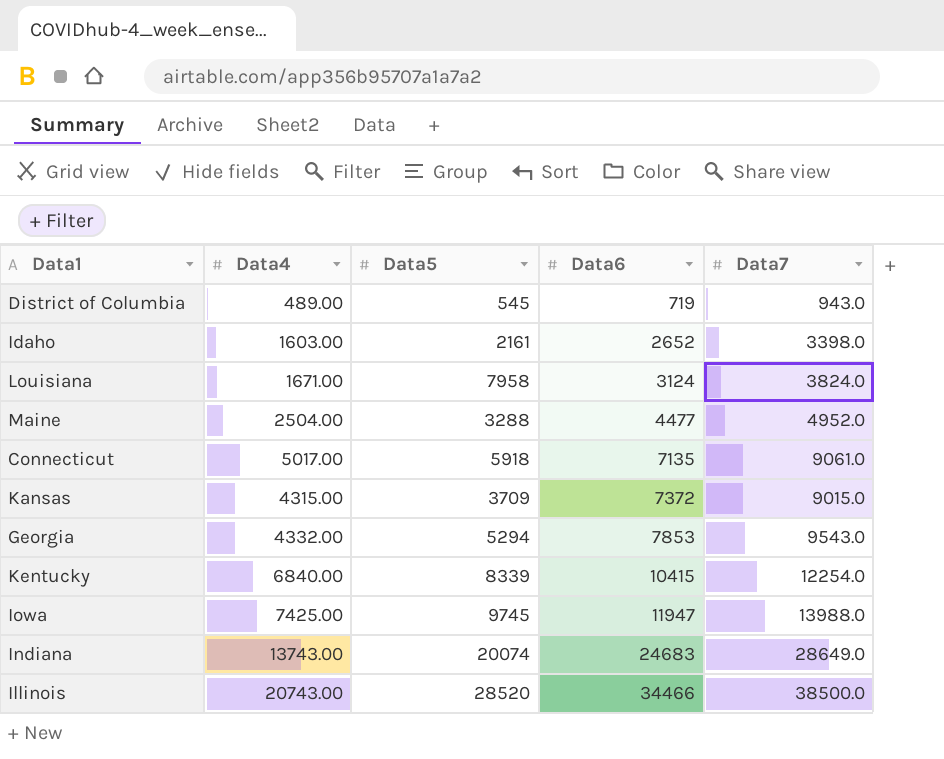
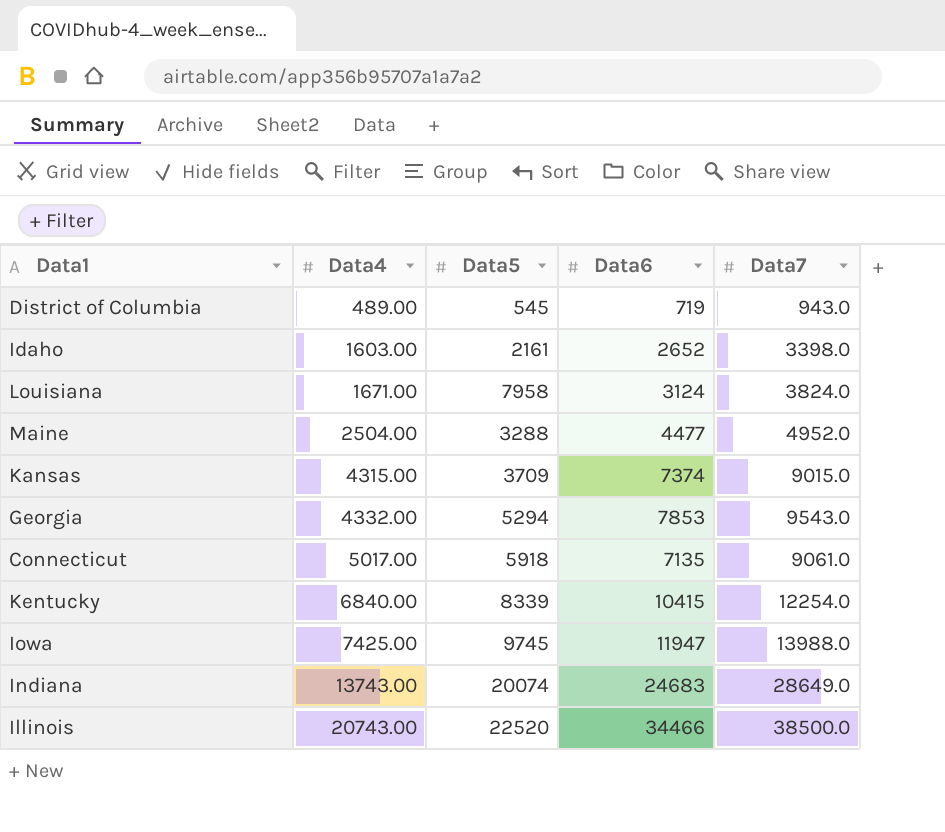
row order: Data6 ascending -> Data4 ascending
Kansas | Data6: 7372 -> 7374
Illinois | Data5: 28520 -> 22520

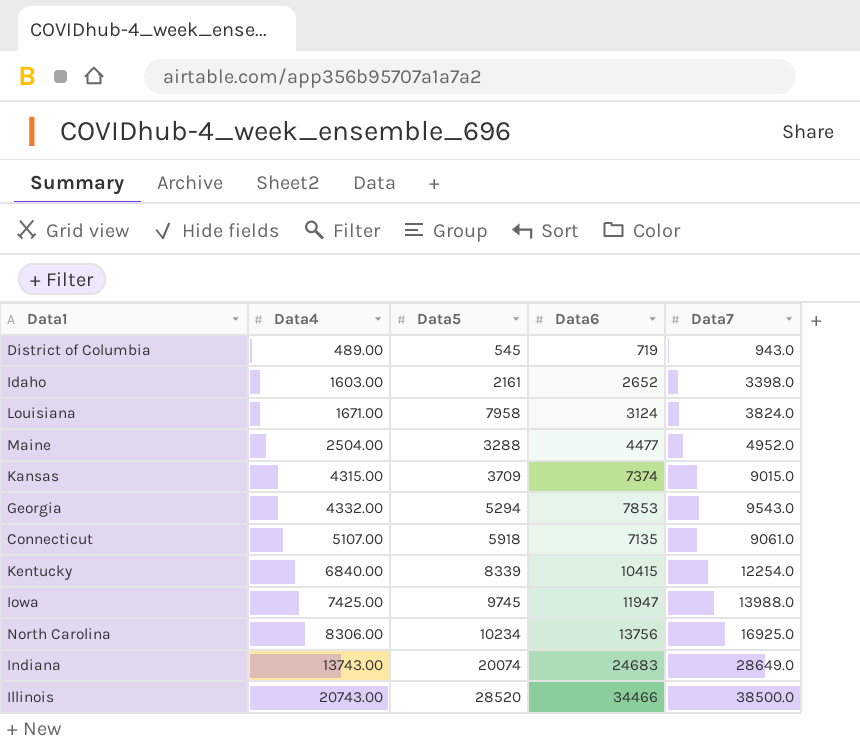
Connecticut | Data4: 5017.00 -> 5107.00
row North Carolina: none -> 8306.00 | 10234 | 13756 | 16925.0
Illinois | Data5: 22520 -> 28520

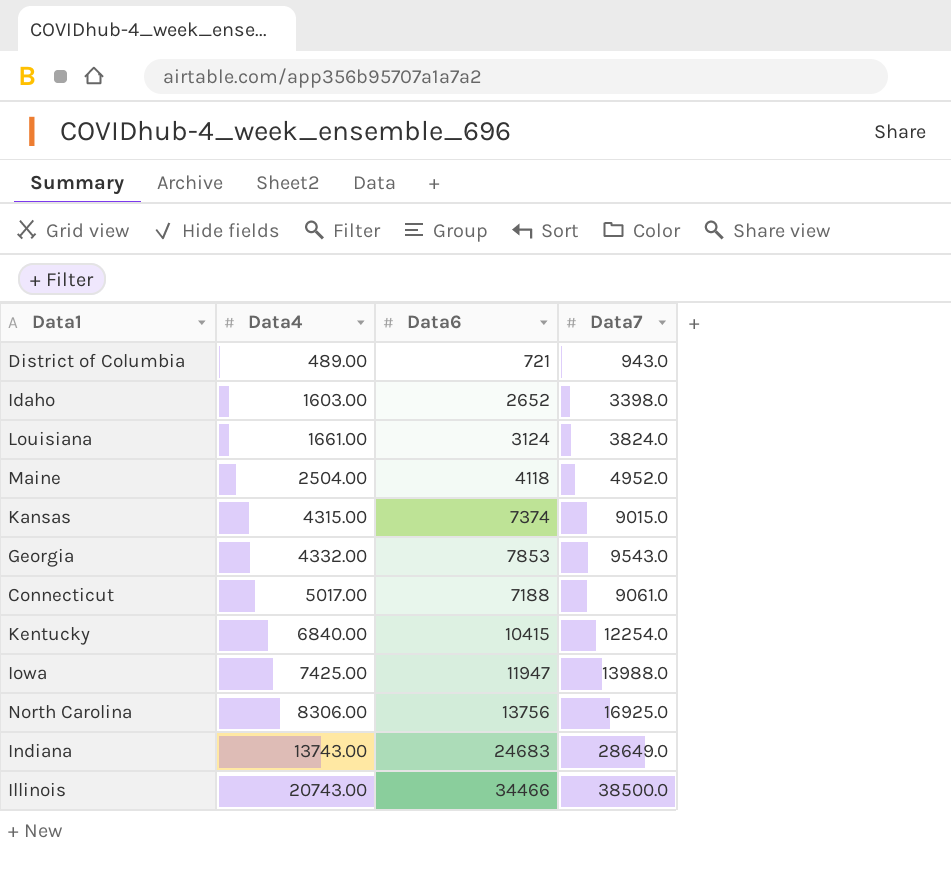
column Data5 | position: 3 -> none
District of Columbia | Data6: 719 -> 721
Louisiana | Data4: 1671.00 -> 1661.00
Maine | Data6: 4477 -> 4118
Connecticut | Data4: 5107.00 -> 5017.00
Connecticut | Data6: 7135 -> 7188

